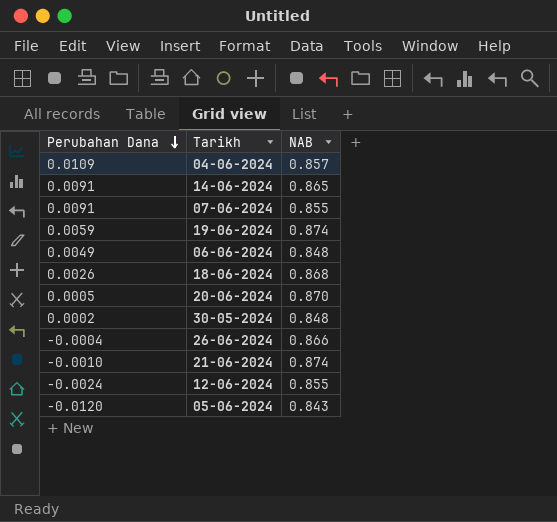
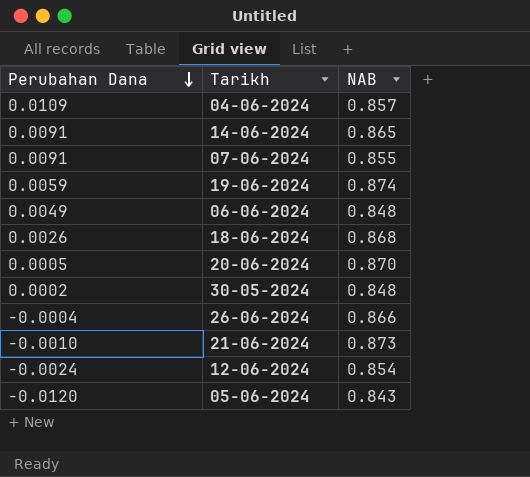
21-06-2024 | NAB: 0.874 -> 0.873
12-06-2024 | NAB: 0.855 -> 0.854

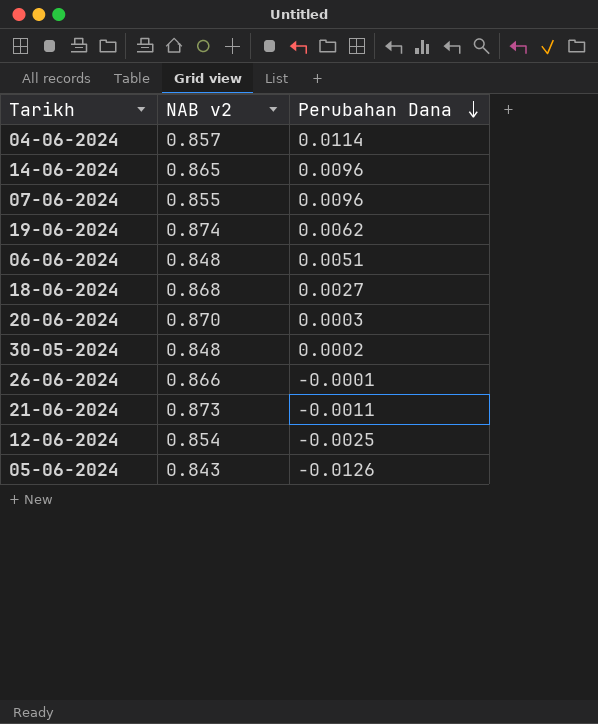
column name: NAB -> NAB v2
column Perubahan Dana | position: 1 -> 3
04-06-2024 | Perubahan Dana: 0.0109 -> 0.0114
14-06-2024 | Perubahan Dana: 0.0091 -> 0.0096
07-06-2024 | Perubahan Dana: 0.0091 -> 0.0096
19-06-2024 | Perubahan Dana: 0.0059 -> 0.0062
06-06-2024 | Perubahan Dana: 0.0049 -> 0.0051
18-06-2024 | Perubahan Dana: 0.0026 -> 0.0027
20-06-2024 | Perubahan Dana: 0.0005 -> 0.0003
26-06-2024 | Perubahan Dana: -0.0004 -> -0.0001
21-06-2024 | Perubahan Dana: -0.0010 -> -0.0011
12-06-2024 | Perubahan Dana: -0.0024 -> -0.0025
05-06-2024 | Perubahan Dana: -0.0120 -> -0.0126

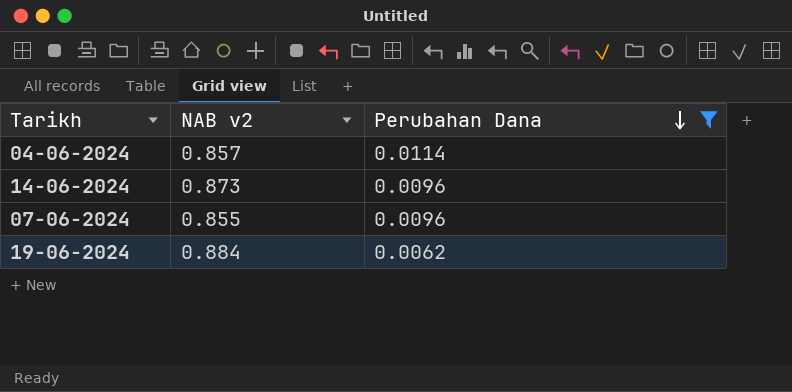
filter: none -> Perubahan Dana >= 0.0062
14-06-2024 | NAB v2: 0.865 -> 0.873
19-06-2024 | NAB v2: 0.874 -> 0.884

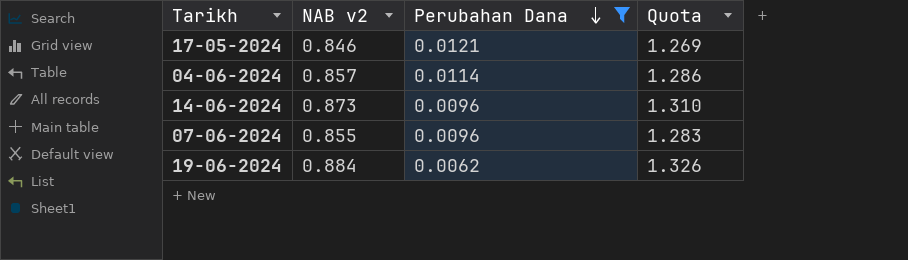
column Quota | formula: none -> [NAB v2] * 1.5
row 17-05-2024: none -> 0.846 | 0.0121 | 1.269

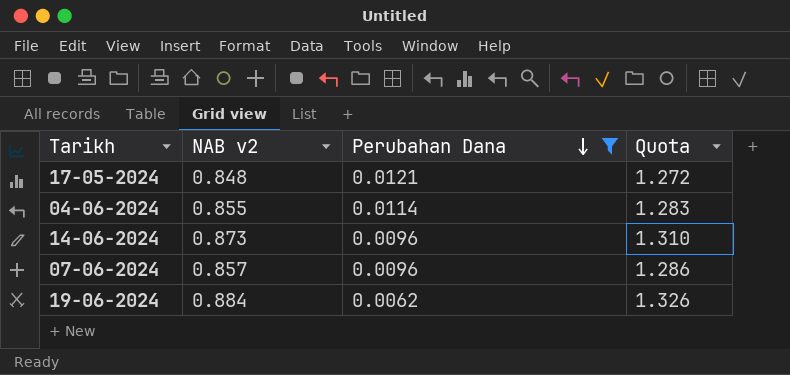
17-05-2024 | NAB v2: 0.846 -> 0.848
17-05-2024 | Quota: 1.269 -> 1.272
04-06-2024 | NAB v2: 0.857 -> 0.855
04-06-2024 | Quota: 1.286 -> 1.283
07-06-2024 | NAB v2: 0.855 -> 0.857
07-06-2024 | Quota: 1.283 -> 1.286

